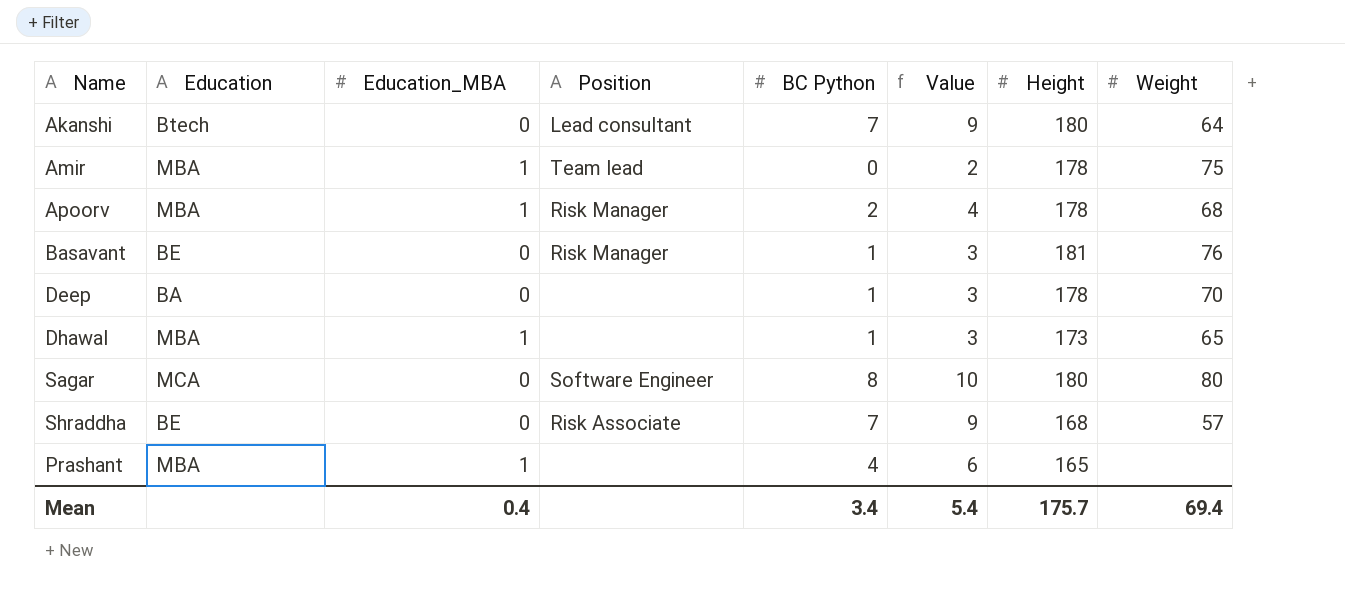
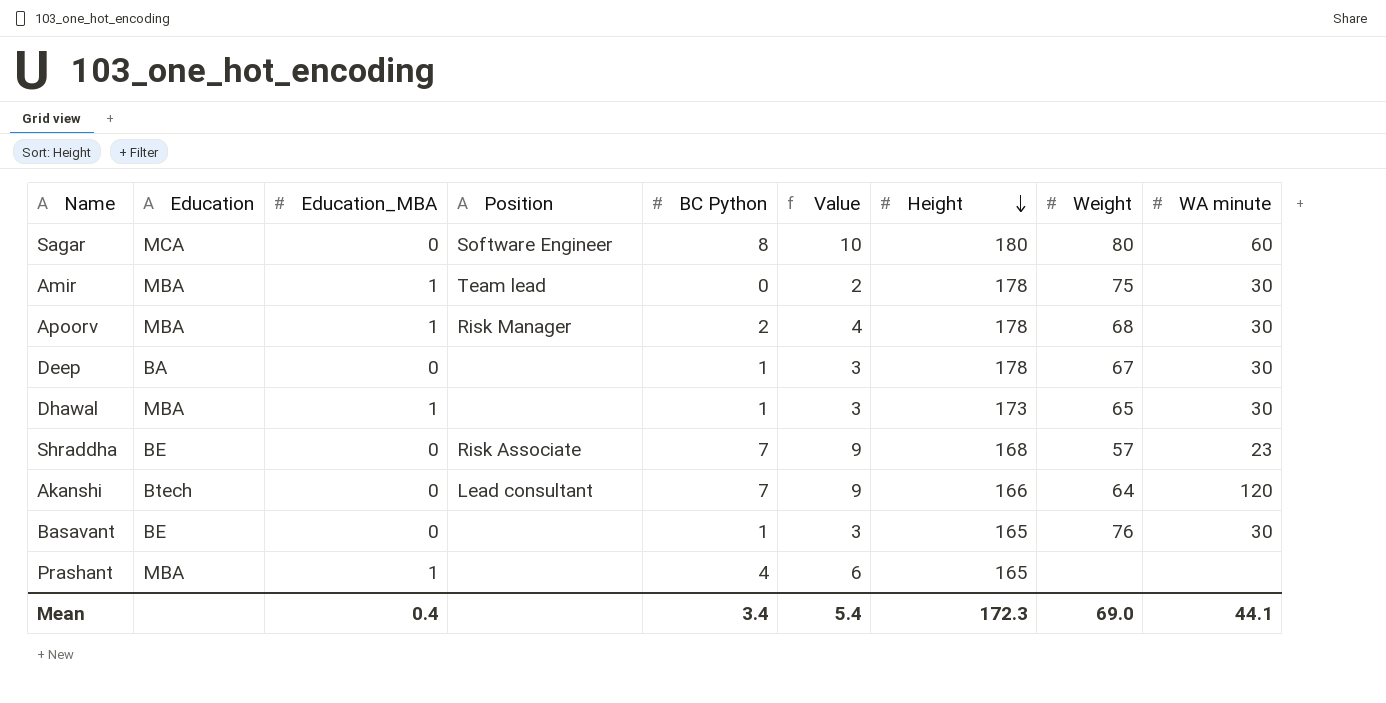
row order: none -> Height descending
column WA minute | position: none -> 9
Deep | Weight: 70 -> 67
Akanshi | Height: 180 -> 166
Basavant | Position: Risk Manager -> none
Basavant | Height: 181 -> 165
Mean | Height: 175.7 -> 172.3
Mean | Weight: 69.4 -> 69.0

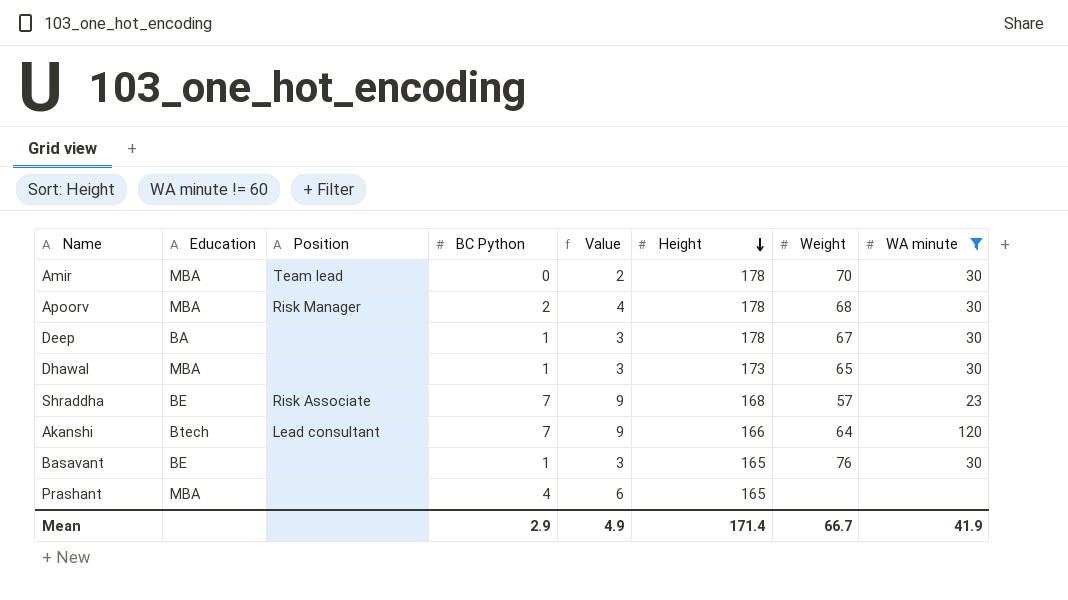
filter: none -> WA minute != 60
column Education_MBA | position: 3 -> none
Amir | Weight: 75 -> 70
Mean | BC Python: 3.4 -> 2.9
Mean | Value: 5.4 -> 4.9
Mean | Height: 172.3 -> 171.4
Mean | Weight: 69.0 -> 66.7
Mean | WA minute: 44.1 -> 41.9

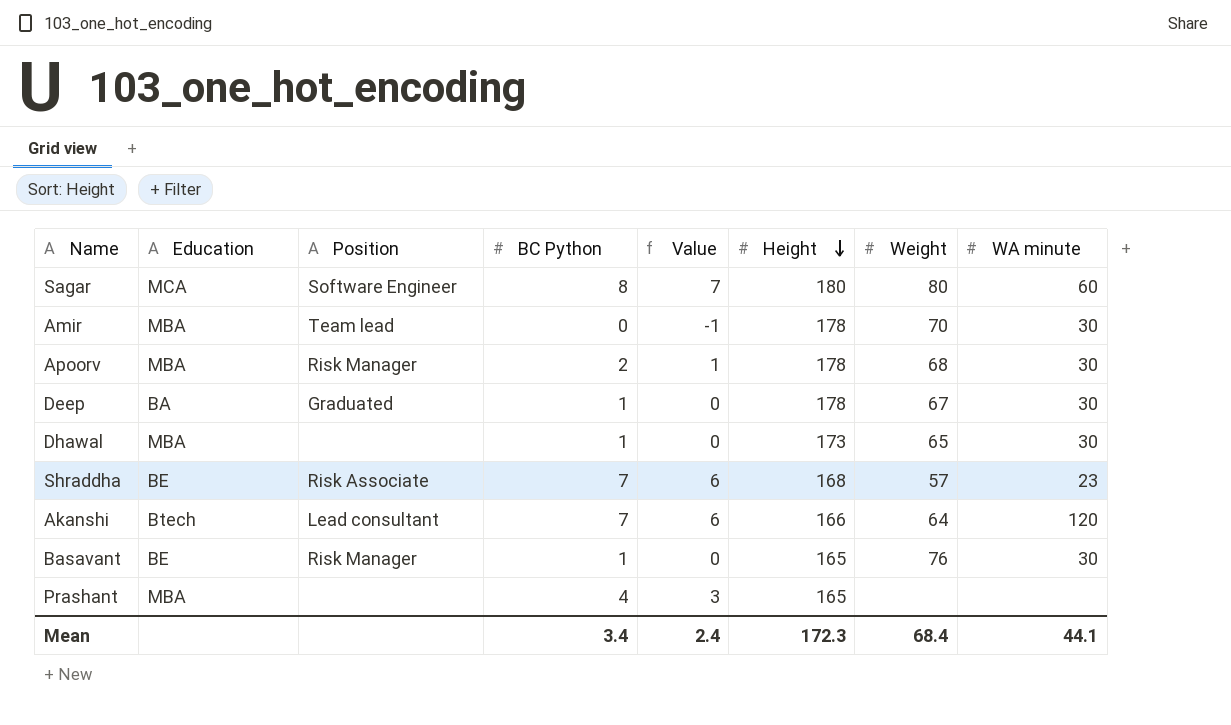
filter: WA minute != 60 -> none
column Value | formula: [BC Python] + 2 -> [BC Python] - 1
Deep | Position: none -> Graduated
Basavant | Position: none -> Risk Manager
Mean | BC Python: 2.9 -> 3.4
Mean | Value: 4.9 -> 2.4
Mean | Height: 171.4 -> 172.3
Mean | Weight: 66.7 -> 68.4
Mean | WA minute: 41.9 -> 44.1

